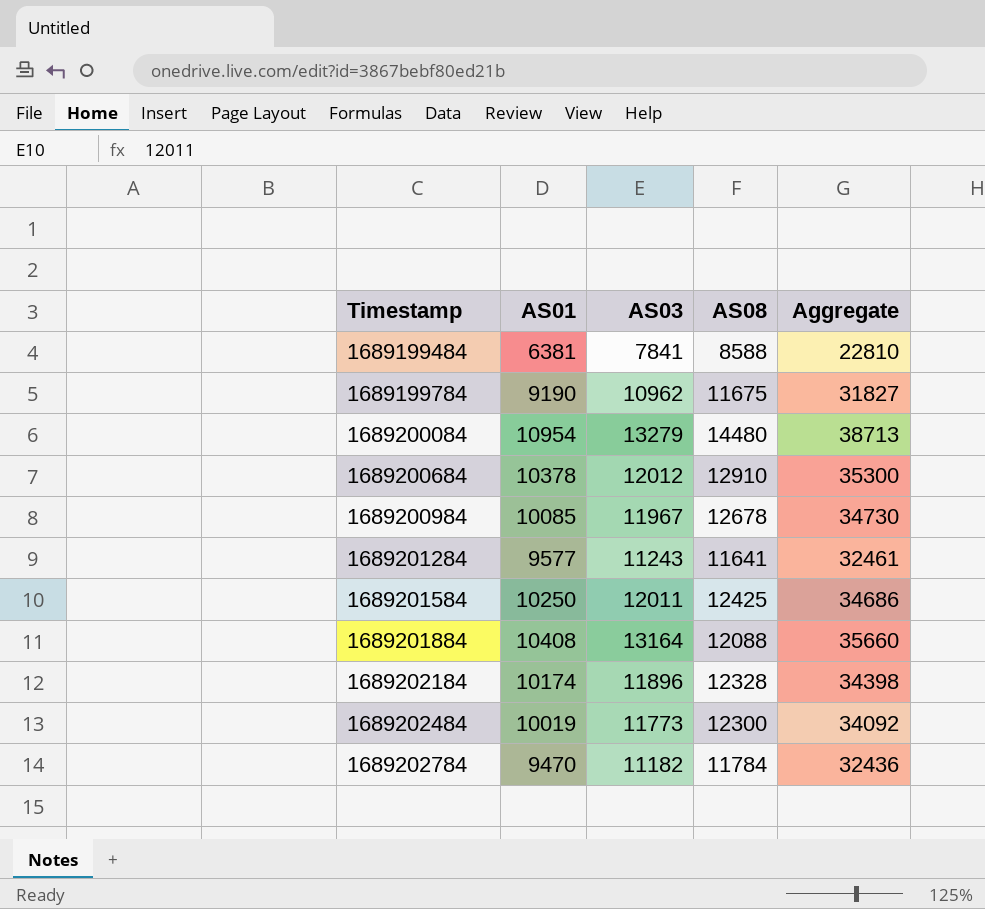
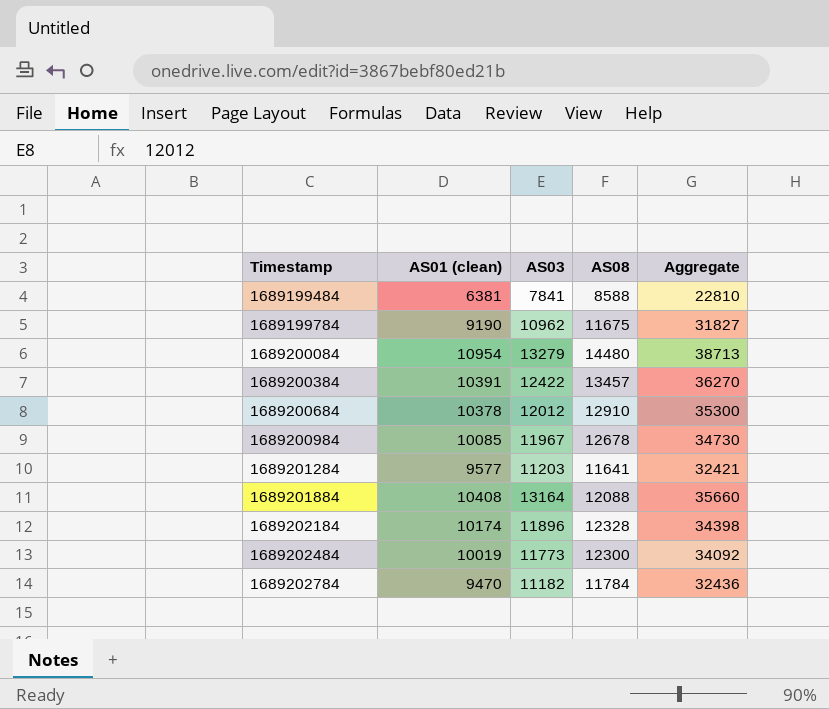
column name: AS01 -> AS01 (clean)
row 1689201584: 10250 | 12011 | 12425 | 34686 -> none
row 1689200384: none -> 10391 | 12422 | 13457 | 36270
1689201284 | AS03: 11243 -> 11203
1689201284 | Aggregate: 32461 -> 32421

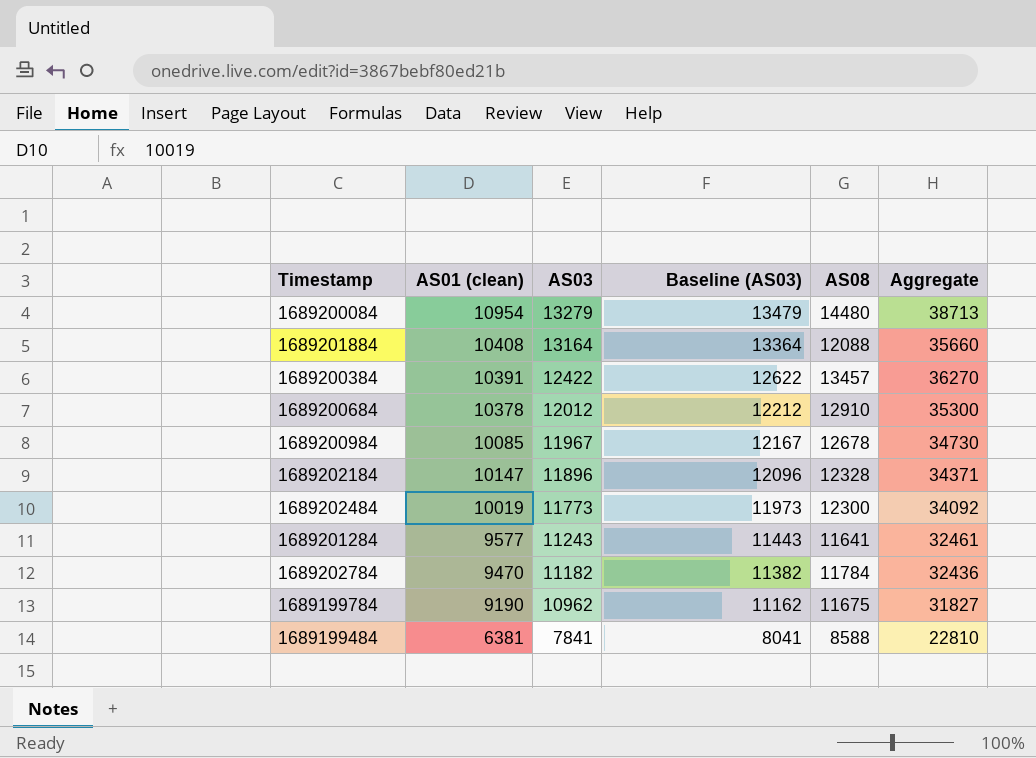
row order: Timestamp ascending -> AS03 descending
column Baseline (AS03) | formula: none -> [AS03] + 200
1689202184 | AS01 (clean): 10174 -> 10147
1689202184 | Aggregate: 34398 -> 34371
1689201284 | AS03: 11203 -> 11243
1689201284 | Aggregate: 32421 -> 32461

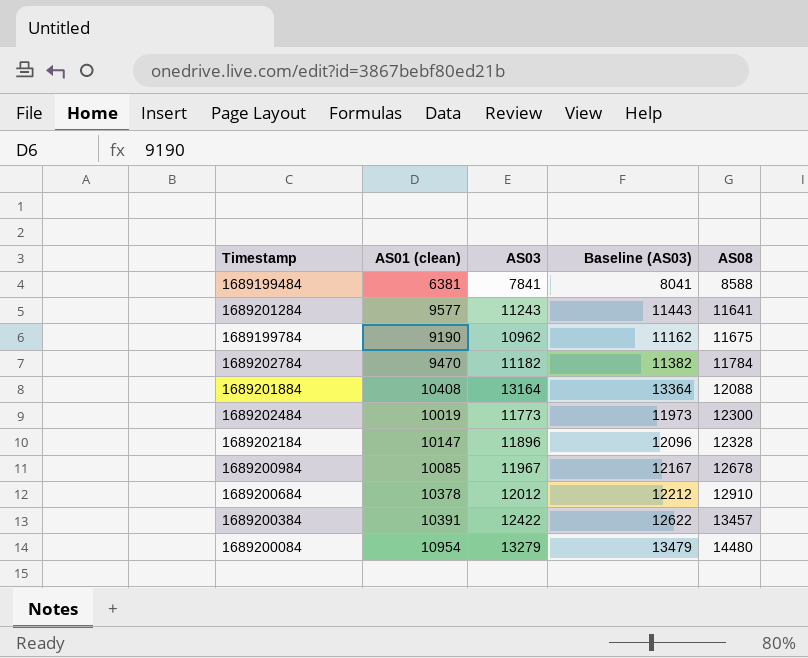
row order: AS03 descending -> AS08 ascending
column Aggregate | formula: [AS01 (clean)] + [AS03] + [AS08] -> none

